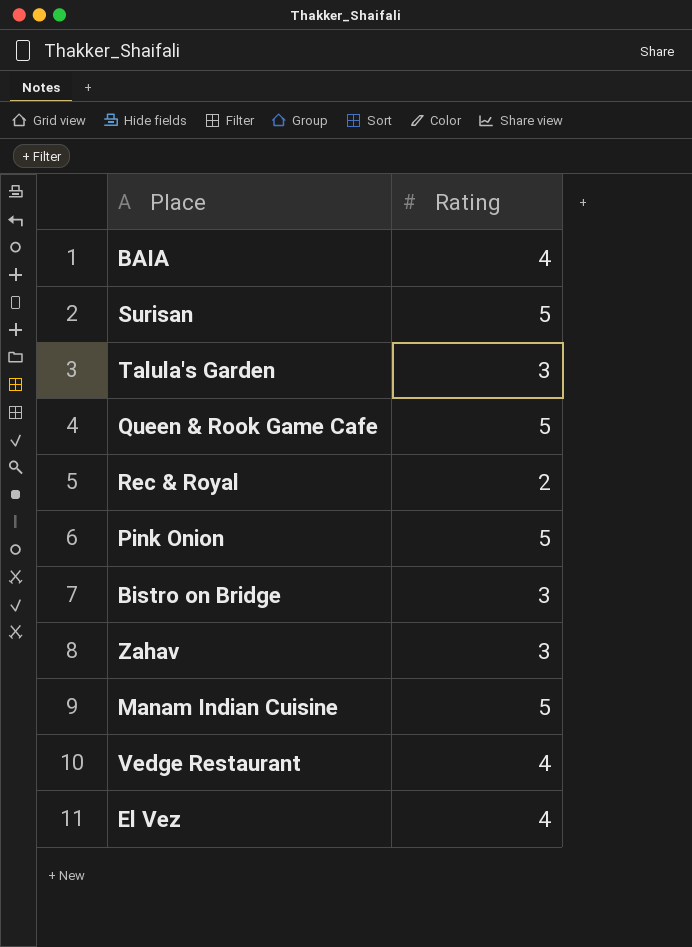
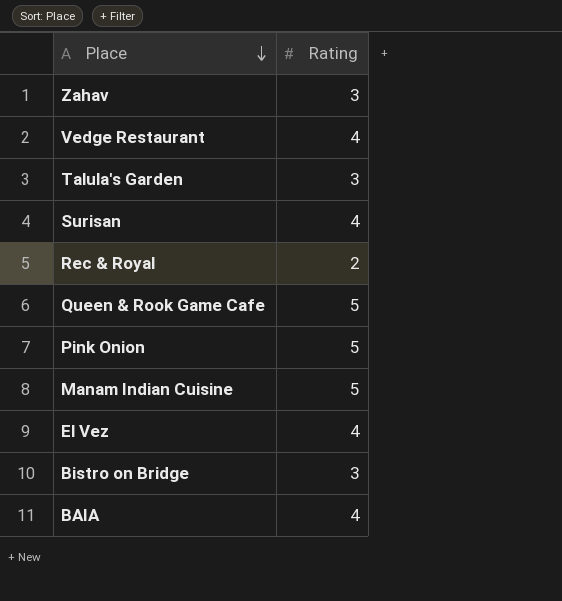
row order: none -> Place descending
Surisan | Rating: 5 -> 4

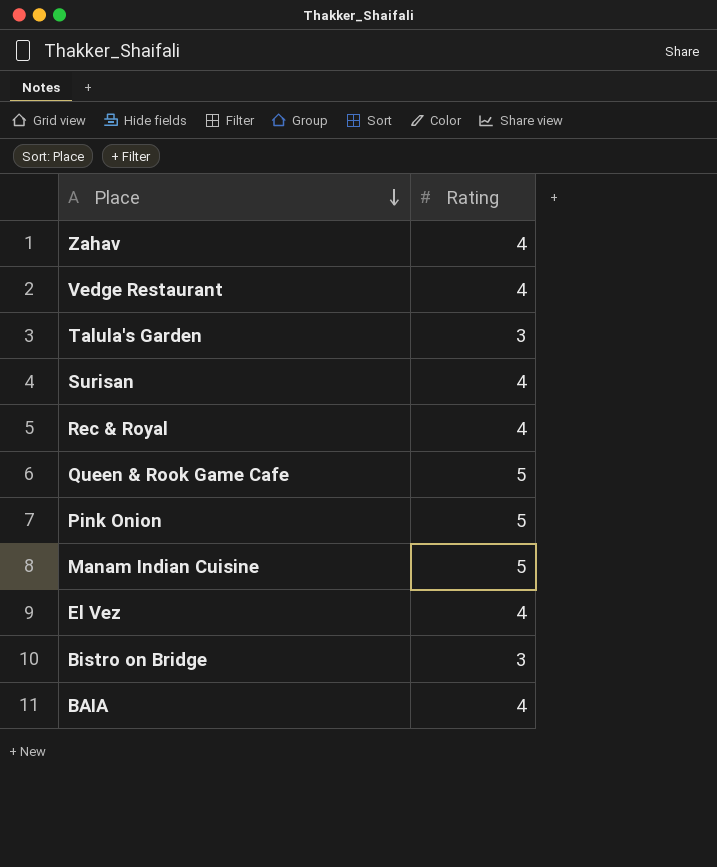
Zahav | Rating: 3 -> 4
Rec & Royal | Rating: 2 -> 4

